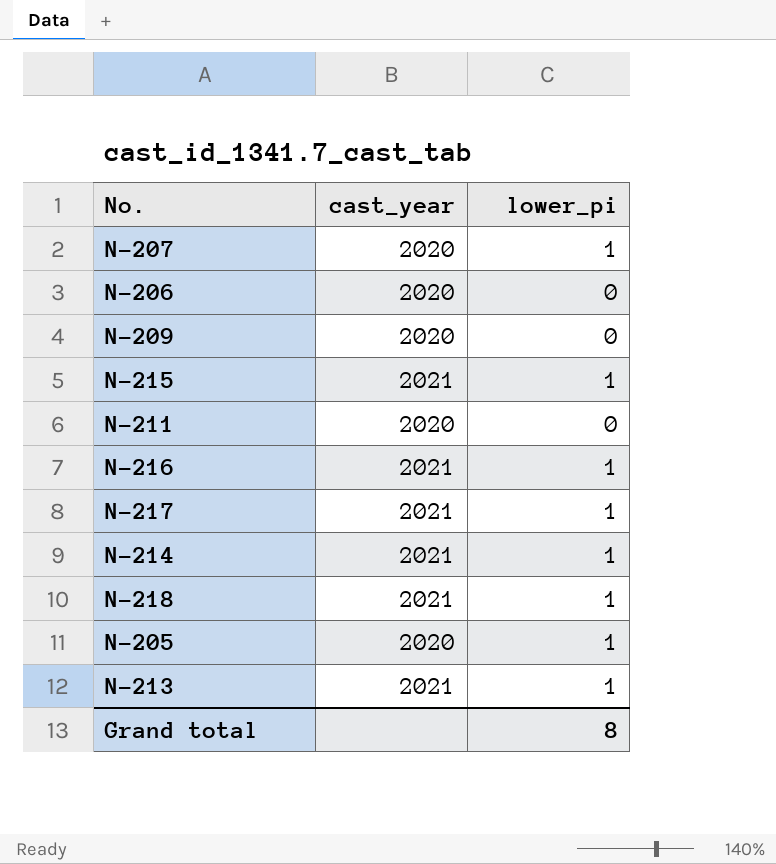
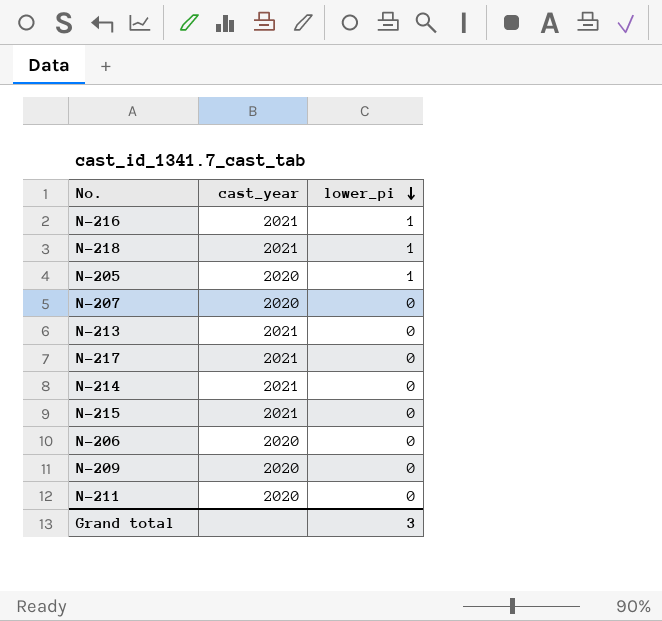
row order: none -> lower_pi descending
N-207 | lower_pi: 1 -> 0
N-213 | lower_pi: 1 -> 0
N-217 | lower_pi: 1 -> 0
N-214 | lower_pi: 1 -> 0
N-215 | lower_pi: 1 -> 0
Grand total | lower_pi: 8 -> 3

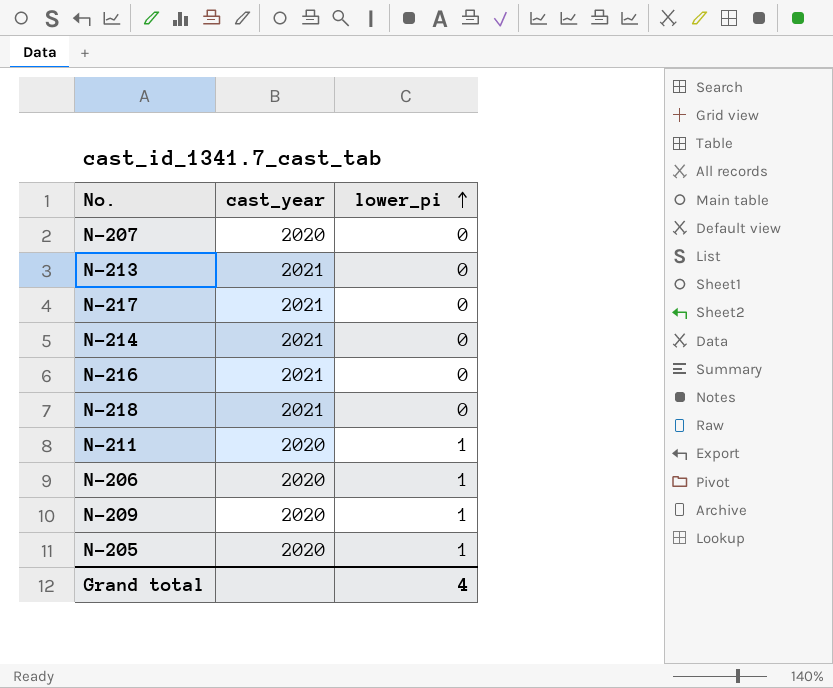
row order: lower_pi descending -> lower_pi ascending
row N-215: 2021 | 0 -> none
N-216 | lower_pi: 1 -> 0
N-218 | lower_pi: 1 -> 0
N-211 | lower_pi: 0 -> 1
N-206 | lower_pi: 0 -> 1
N-209 | lower_pi: 0 -> 1
Grand total | lower_pi: 3 -> 4

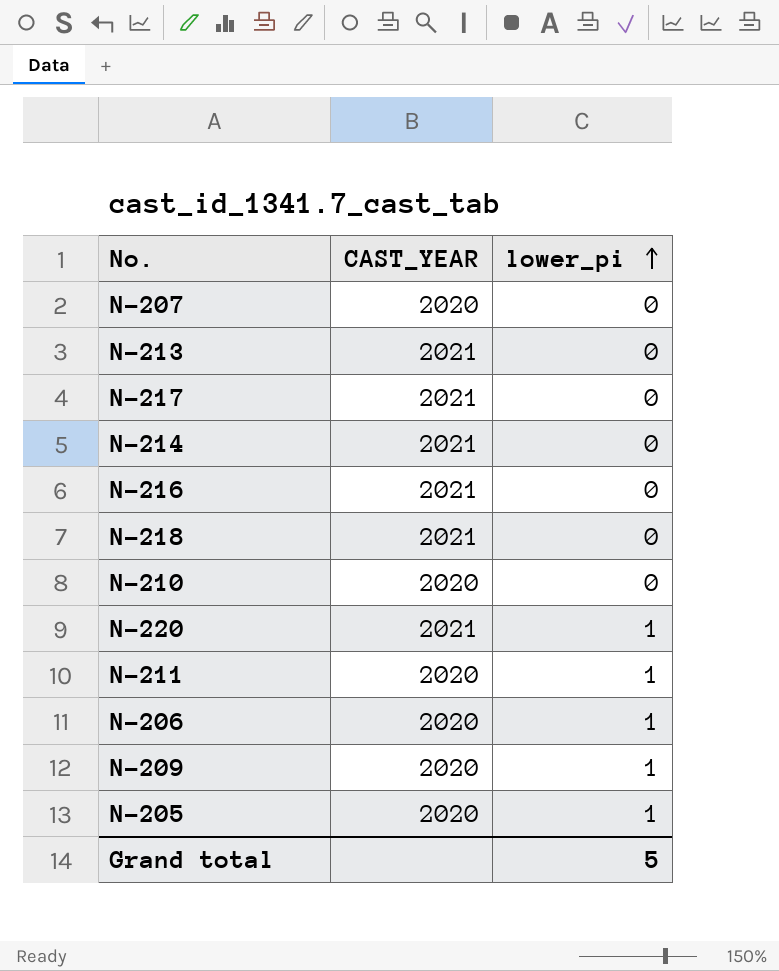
column name: cast_year -> CAST_YEAR
row N-210: none -> 2020 | 0
row N-220: none -> 2021 | 1
Grand total | lower_pi: 4 -> 5

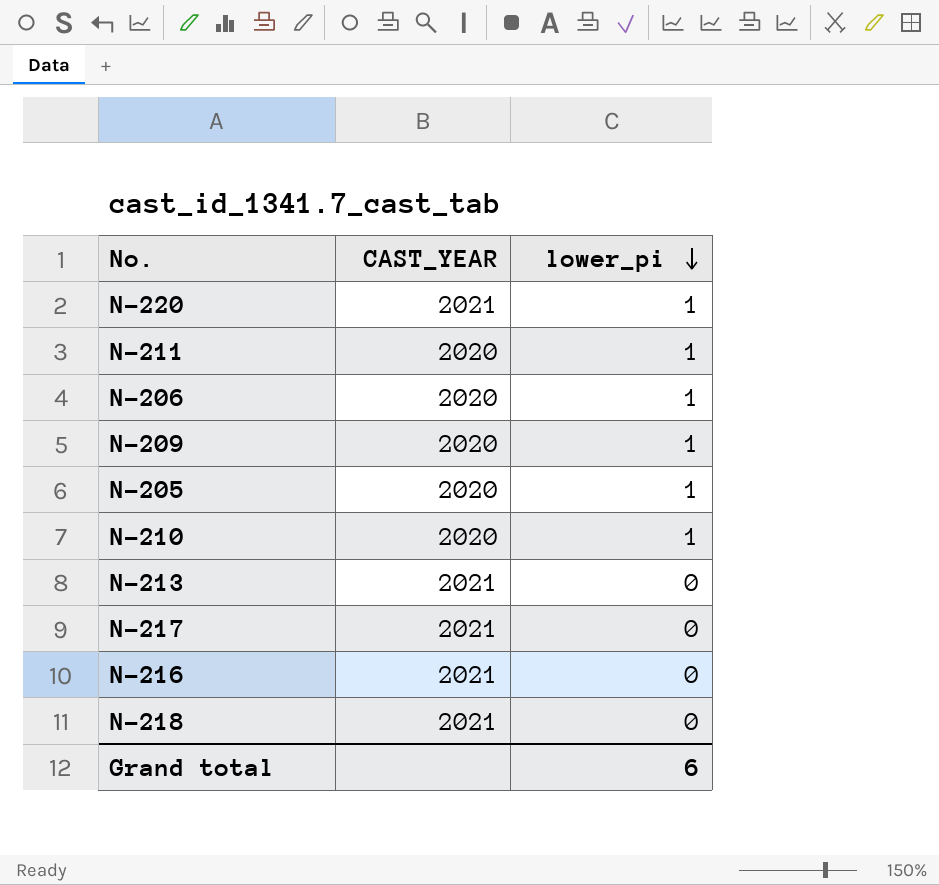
row order: lower_pi ascending -> lower_pi descending
row N-207: 2020 | 0 -> none
row N-214: 2021 | 0 -> none
N-210 | lower_pi: 0 -> 1
Grand total | lower_pi: 5 -> 6

